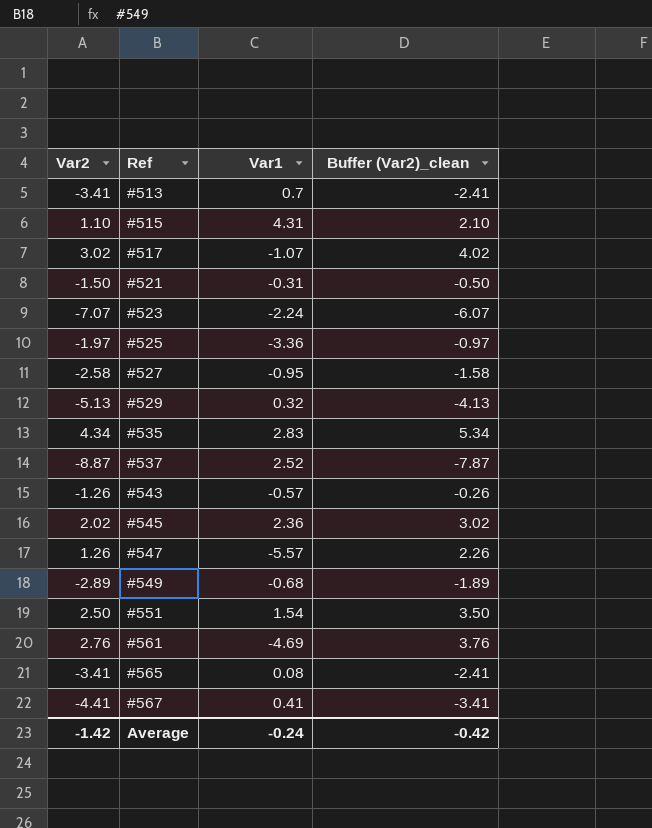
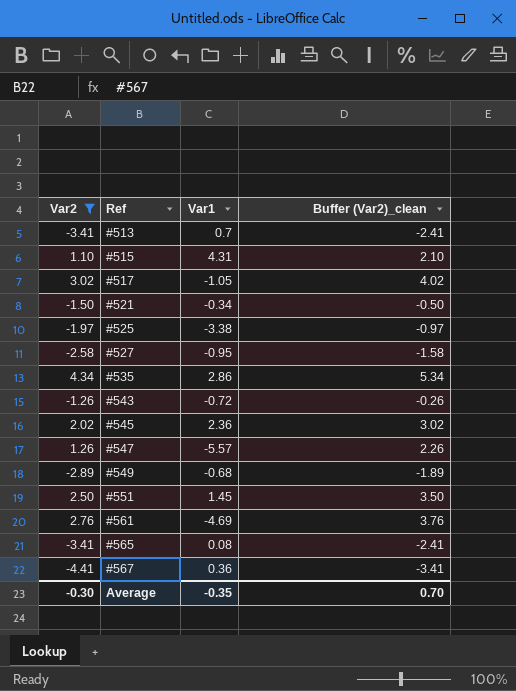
filter: none -> Var2 >= -4.41
#517 | Var1: -1.07 -> -1.05
#521 | Var1: -0.31 -> -0.34
#525 | Var1: -3.36 -> -3.38
#535 | Var1: 2.83 -> 2.86
#543 | Var1: -0.57 -> -0.72
#551 | Var1: 1.54 -> 1.45
#567 | Var1: 0.41 -> 0.36
Average | Var2: -1.42 -> -0.30
Average | Var1: -0.24 -> -0.35
Average | Buffer (Var2)_clean: -0.42 -> 0.70

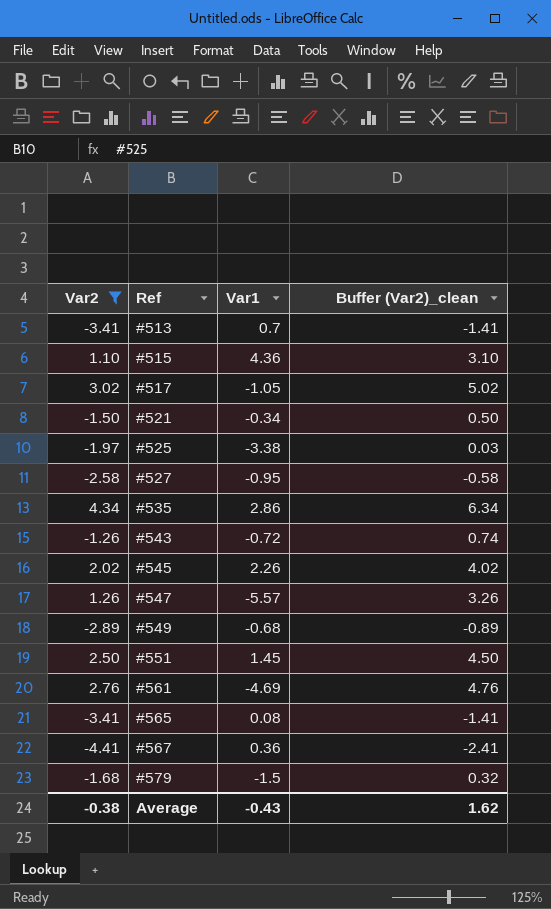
column Buffer (Var2)_clean | formula: [Var2] + 1 -> [Var2] + 2
#515 | Var1: 4.31 -> 4.36
#545 | Var1: 2.36 -> 2.26
row #579: none -> -1.68 | -1.5 | 0.32
Average | Var2: -0.30 -> -0.38
Average | Var1: -0.35 -> -0.43
Average | Buffer (Var2)_clean: 0.70 -> 1.62

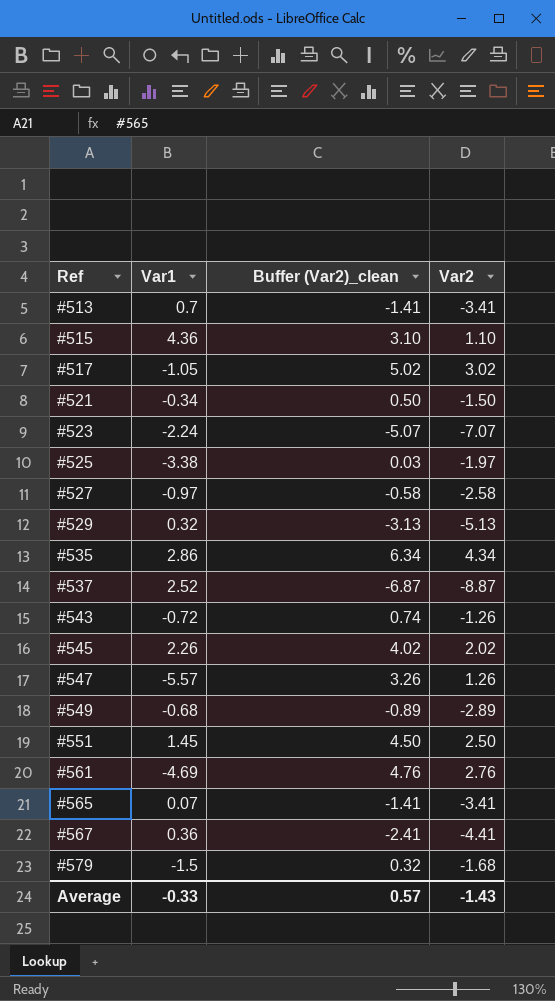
filter: Var2 >= -4.41 -> none
column Var2 | position: 1 -> 4
#527 | Var1: -0.95 -> -0.97
#565 | Var1: 0.08 -> 0.07
Average | Var1: -0.43 -> -0.33
Average | Buffer (Var2)_clean: 1.62 -> 0.57
Average | Var2: -0.38 -> -1.43

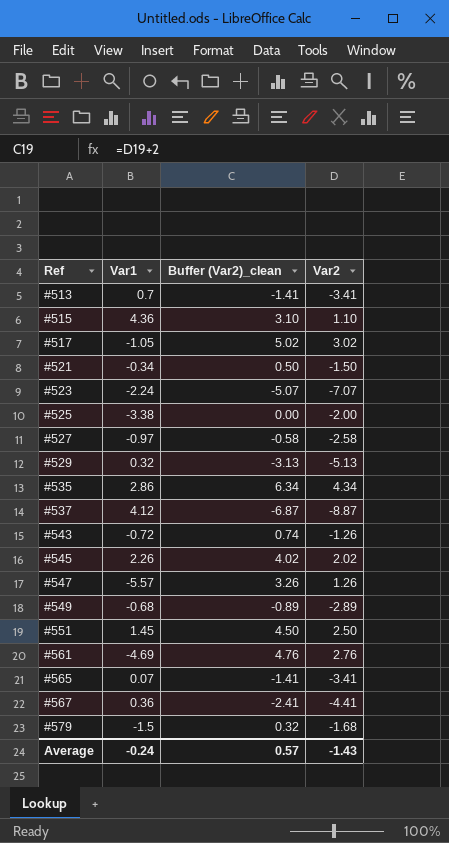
#525 | Buffer (Var2)_clean: 0.03 -> 0.00
#525 | Var2: -1.97 -> -2.00
#537 | Var1: 2.52 -> 4.12
Average | Var1: -0.33 -> -0.24

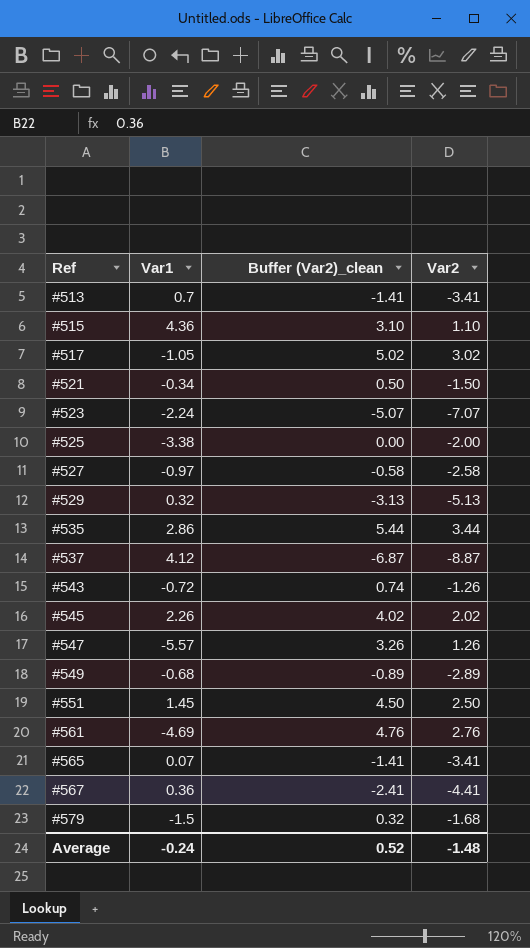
#535 | Buffer (Var2)_clean: 6.34 -> 5.44
#535 | Var2: 4.34 -> 3.44
Average | Buffer (Var2)_clean: 0.57 -> 0.52
Average | Var2: -1.43 -> -1.48

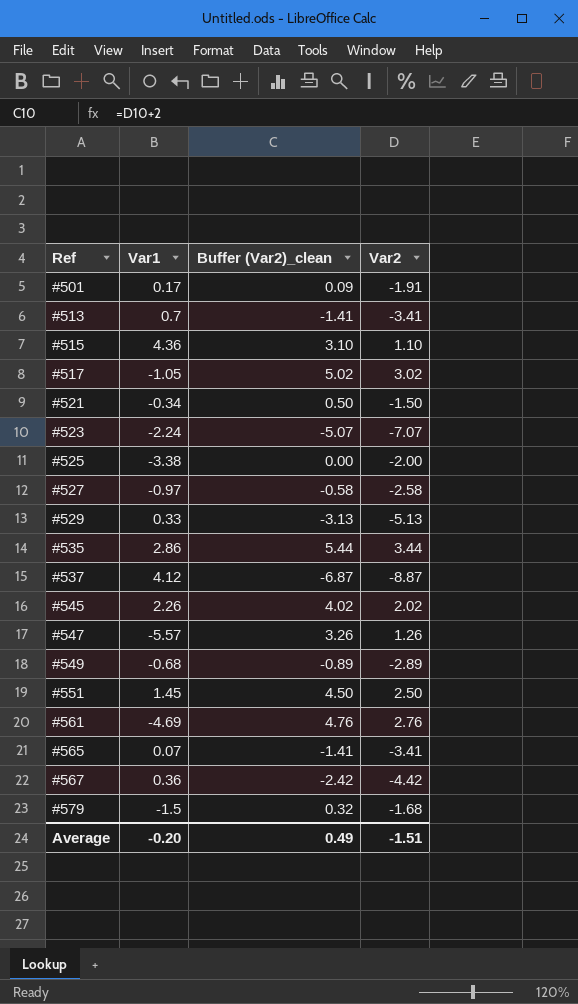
row #543: -0.72 | 0.74 | -1.26 -> none
row #501: none -> 0.17 | 0.09 | -1.91
#529 | Var1: 0.32 -> 0.33
#567 | Buffer (Var2)_clean: -2.41 -> -2.42
#567 | Var2: -4.41 -> -4.42
Average | Var1: -0.24 -> -0.20
Average | Buffer (Var2)_clean: 0.52 -> 0.49
Average | Var2: -1.48 -> -1.51

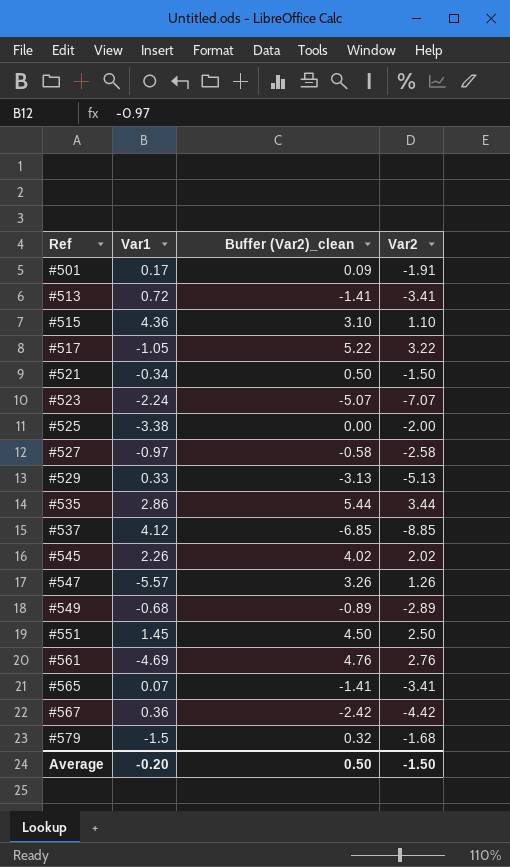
#513 | Var1: 0.7 -> 0.72
#517 | Buffer (Var2)_clean: 5.02 -> 5.22
#517 | Var2: 3.02 -> 3.22
#537 | Buffer (Var2)_clean: -6.87 -> -6.85
#537 | Var2: -8.87 -> -8.85
Average | Buffer (Var2)_clean: 0.49 -> 0.50
Average | Var2: -1.51 -> -1.50

